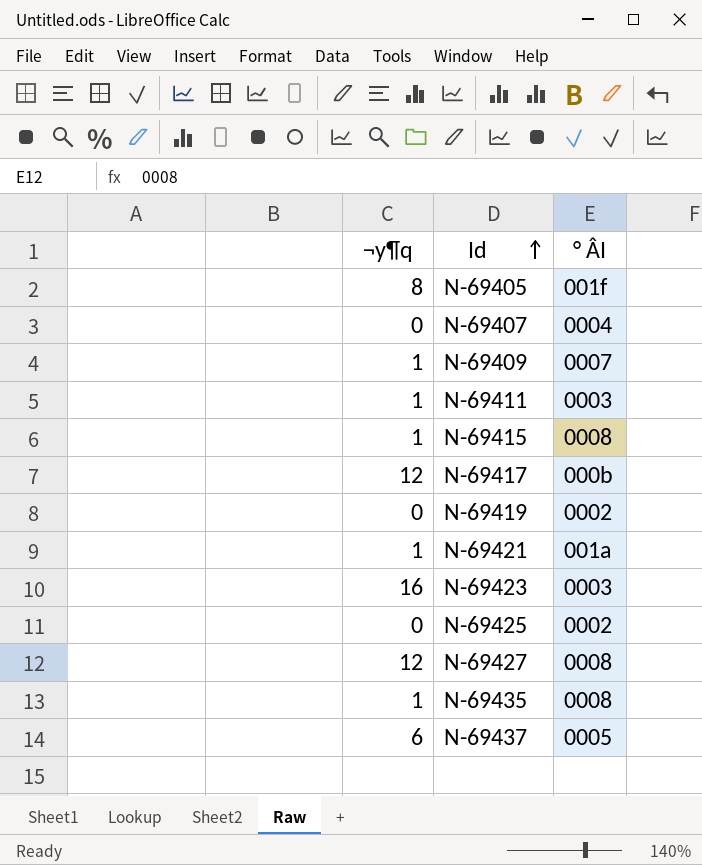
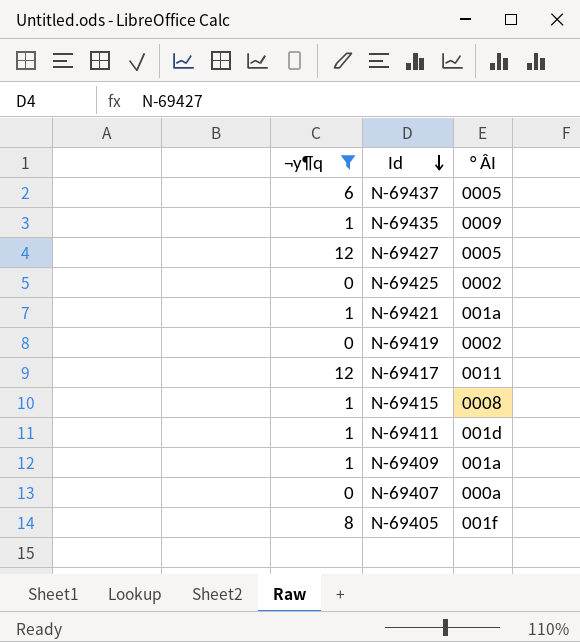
filter: none -> ¬y¶q != 16
row order: Id ascending -> Id descending
N-69435 | ° ÂI: 0008 -> 0009
N-69427 | ° ÂI: 0008 -> 0005
N-69417 | ° ÂI: 000b -> 0011
N-69411 | ° ÂI: 0003 -> 001d
N-69409 | ° ÂI: 0007 -> 001a
N-69407 | ° ÂI: 0004 -> 000a

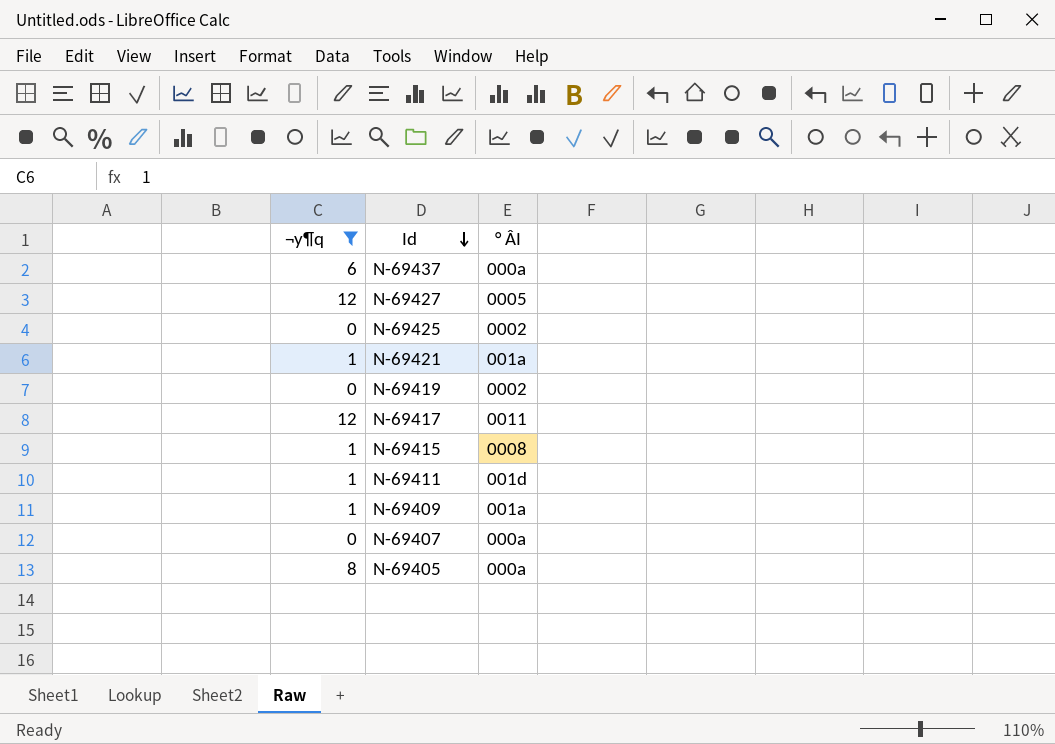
row N-69435: 1 | 0009 -> none
N-69437 | ° ÂI: 0005 -> 000a
N-69405 | ° ÂI: 001f -> 000a

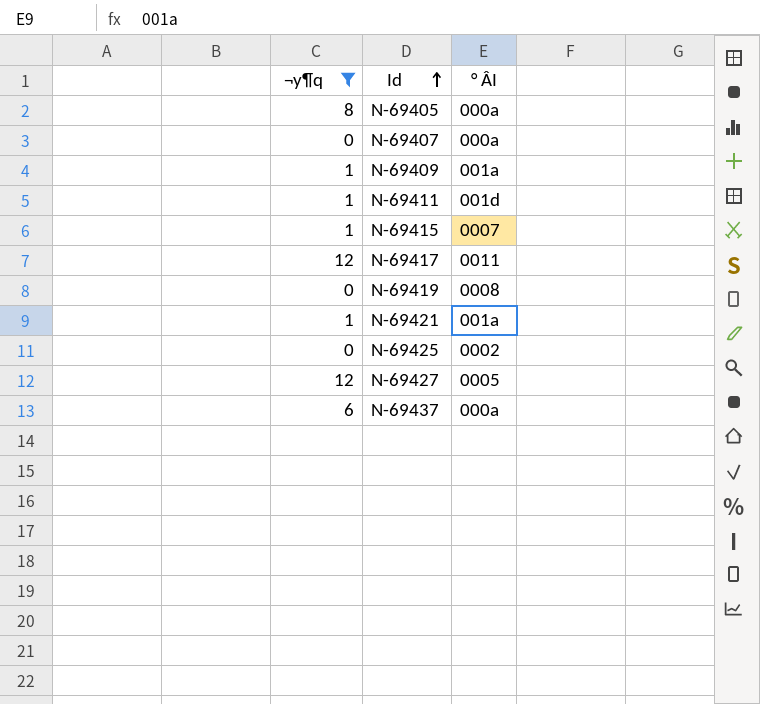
row order: Id descending -> Id ascending
N-69415 | ° ÂI: 0008 -> 0007
N-69419 | ° ÂI: 0002 -> 0008

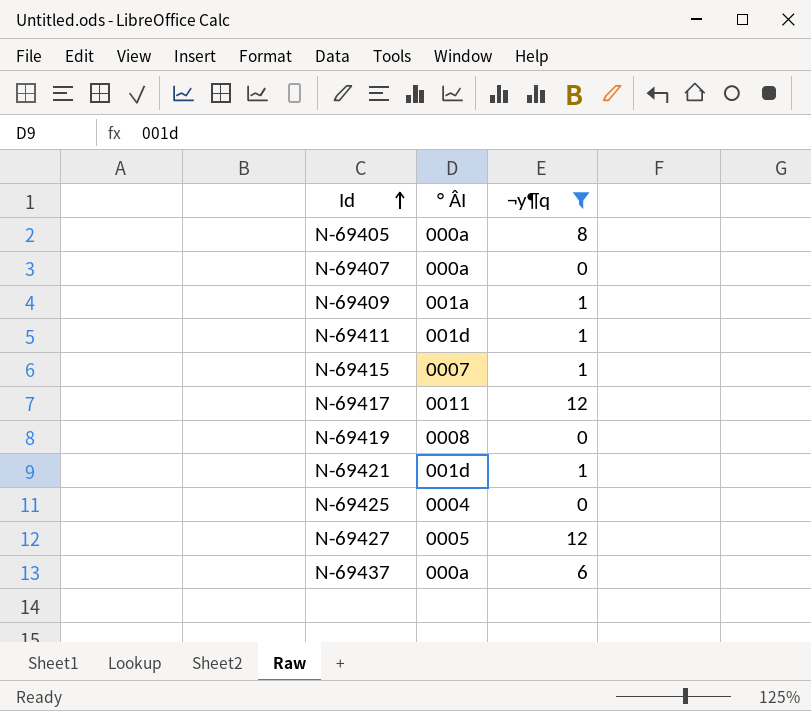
column ¬y¶q | position: 1 -> 3
N-69421 | ° ÂI: 001a -> 001d
N-69425 | ° ÂI: 0002 -> 0004

